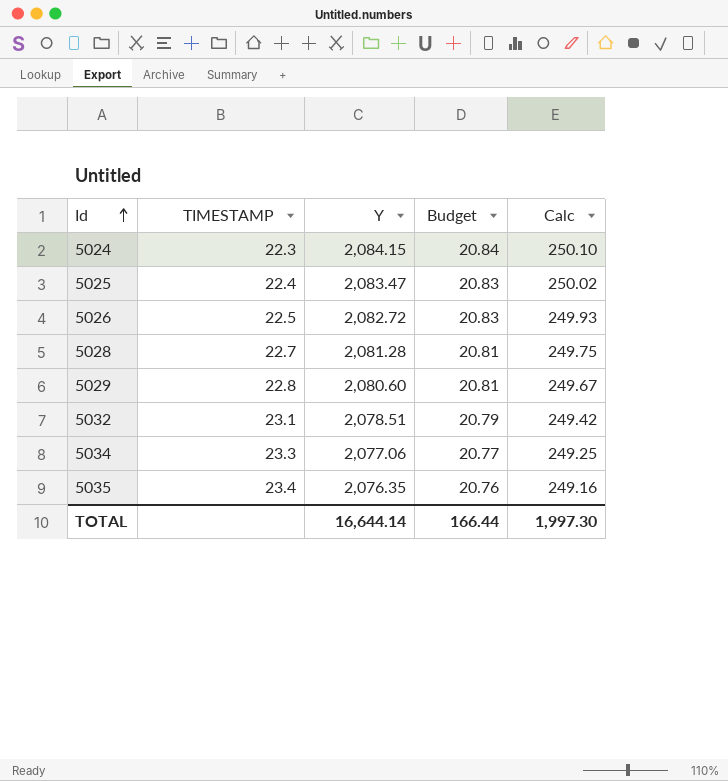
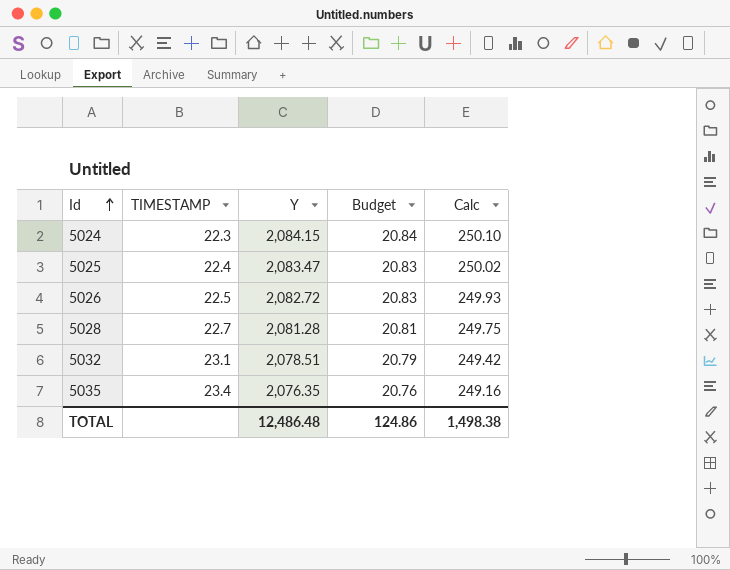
row 5029: 22.8 | 2,080.60 | 20.81 | 249.67 -> none
row 5034: 23.3 | 2,077.06 | 20.77 | 249.25 -> none
TOTAL | Y: 16,644.14 -> 12,486.48
TOTAL | Budget: 166.44 -> 124.86
TOTAL | Calc: 1,997.30 -> 1,498.38

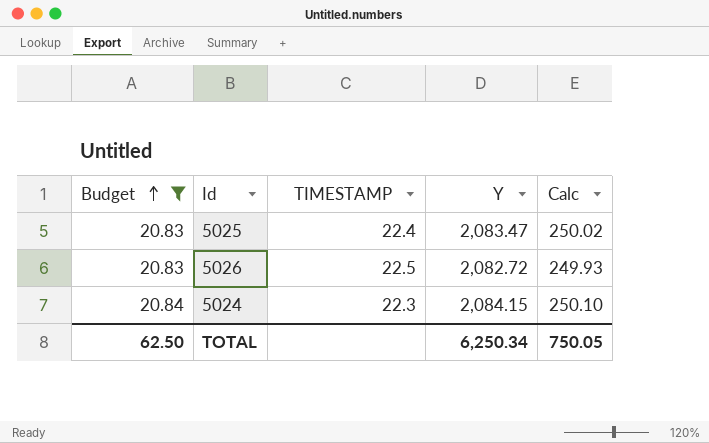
filter: none -> Budget >= 20.83
row order: Id ascending -> Budget ascending
column Budget | position: 4 -> 1
TOTAL | Budget: 124.86 -> 62.50
TOTAL | Y: 12,486.48 -> 6,250.34
TOTAL | Calc: 1,498.38 -> 750.05

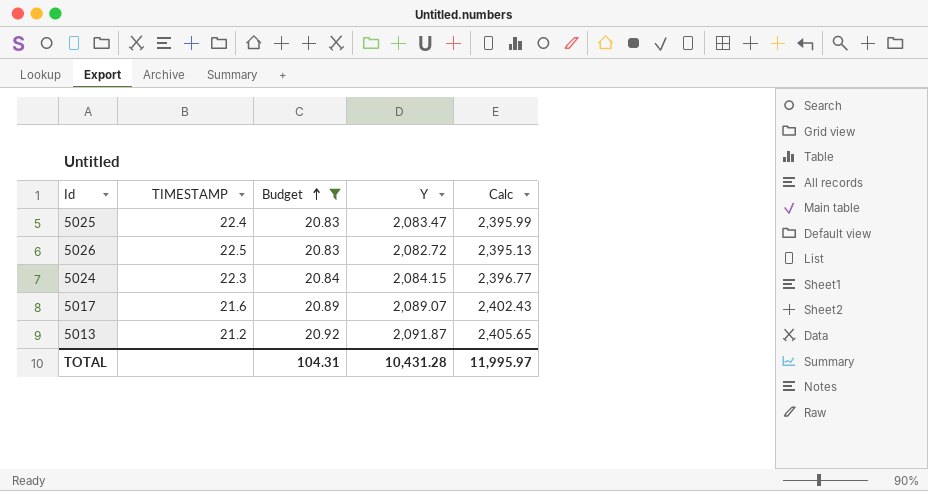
column Budget | position: 1 -> 3
column Calc | formula: [Y] * 0.12 -> [Y] * 1.15
row 5017: none -> 21.6 | 20.89 | 2,089.07 | 2,402.43
row 5013: none -> 21.2 | 20.92 | 2,091.87 | 2,405.65
TOTAL | Budget: 62.50 -> 104.31
TOTAL | Y: 6,250.34 -> 10,431.28
TOTAL | Calc: 750.05 -> 11,995.97

